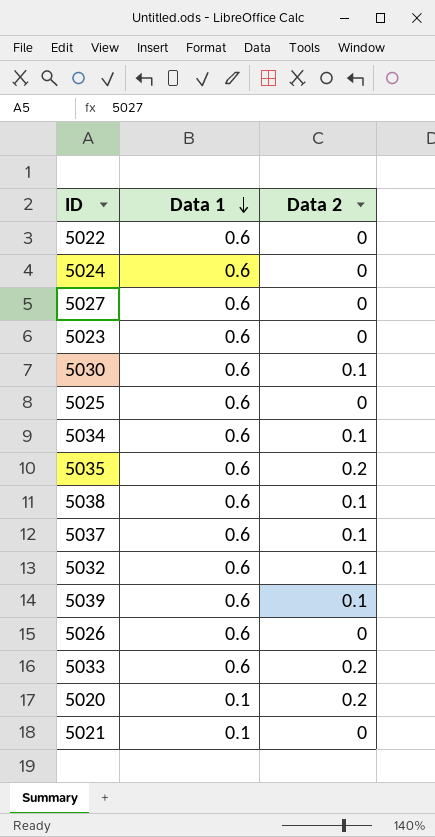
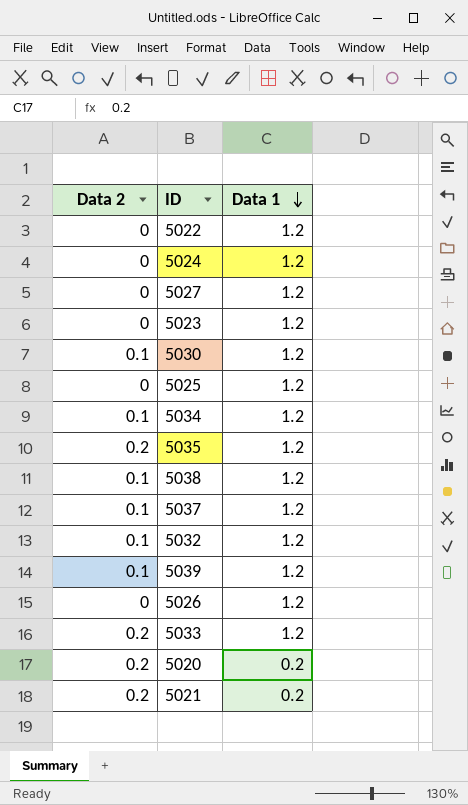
column Data 2 | position: 3 -> 1
5022 | Data 1: 0.6 -> 1.2
5024 | Data 1: 0.6 -> 1.2
5027 | Data 1: 0.6 -> 1.2
5023 | Data 1: 0.6 -> 1.2
5030 | Data 1: 0.6 -> 1.2
5025 | Data 1: 0.6 -> 1.2
5034 | Data 1: 0.6 -> 1.2
5035 | Data 1: 0.6 -> 1.2
5038 | Data 1: 0.6 -> 1.2
5037 | Data 1: 0.6 -> 1.2
5032 | Data 1: 0.6 -> 1.2
5039 | Data 1: 0.6 -> 1.2
5026 | Data 1: 0.6 -> 1.2
5033 | Data 1: 0.6 -> 1.2
5020 | Data 1: 0.1 -> 0.2
5021 | Data 2: 0 -> 0.2
5021 | Data 1: 0.1 -> 0.2

